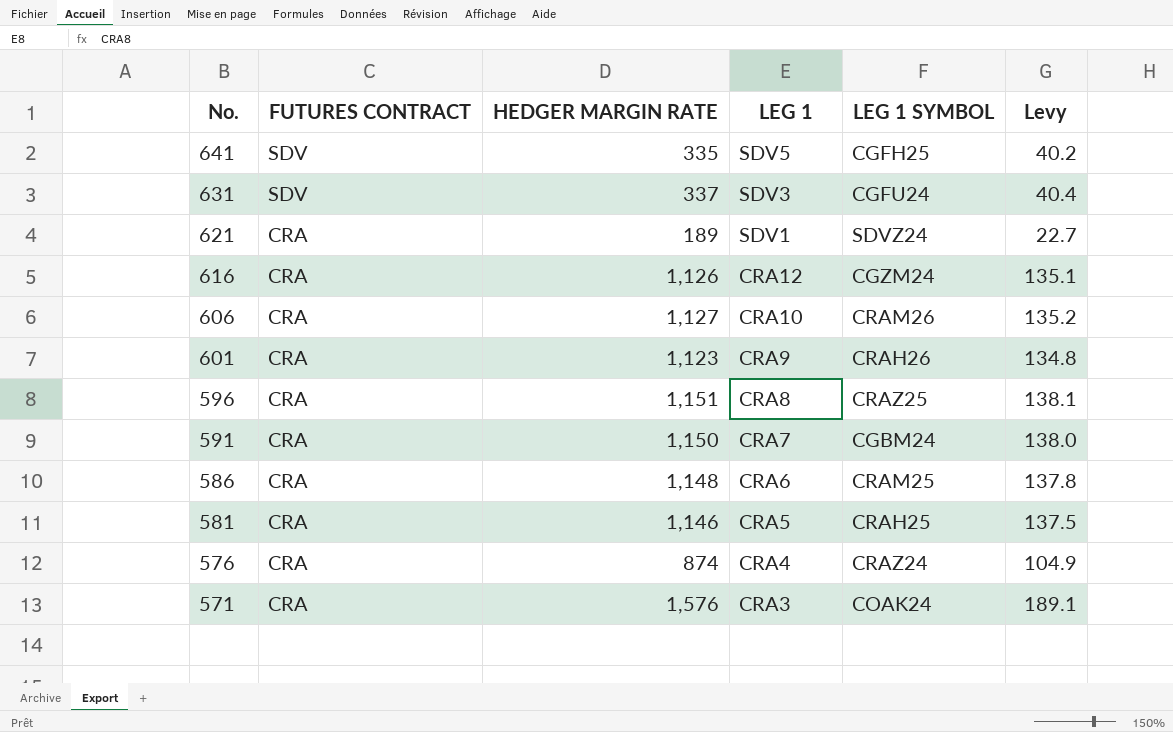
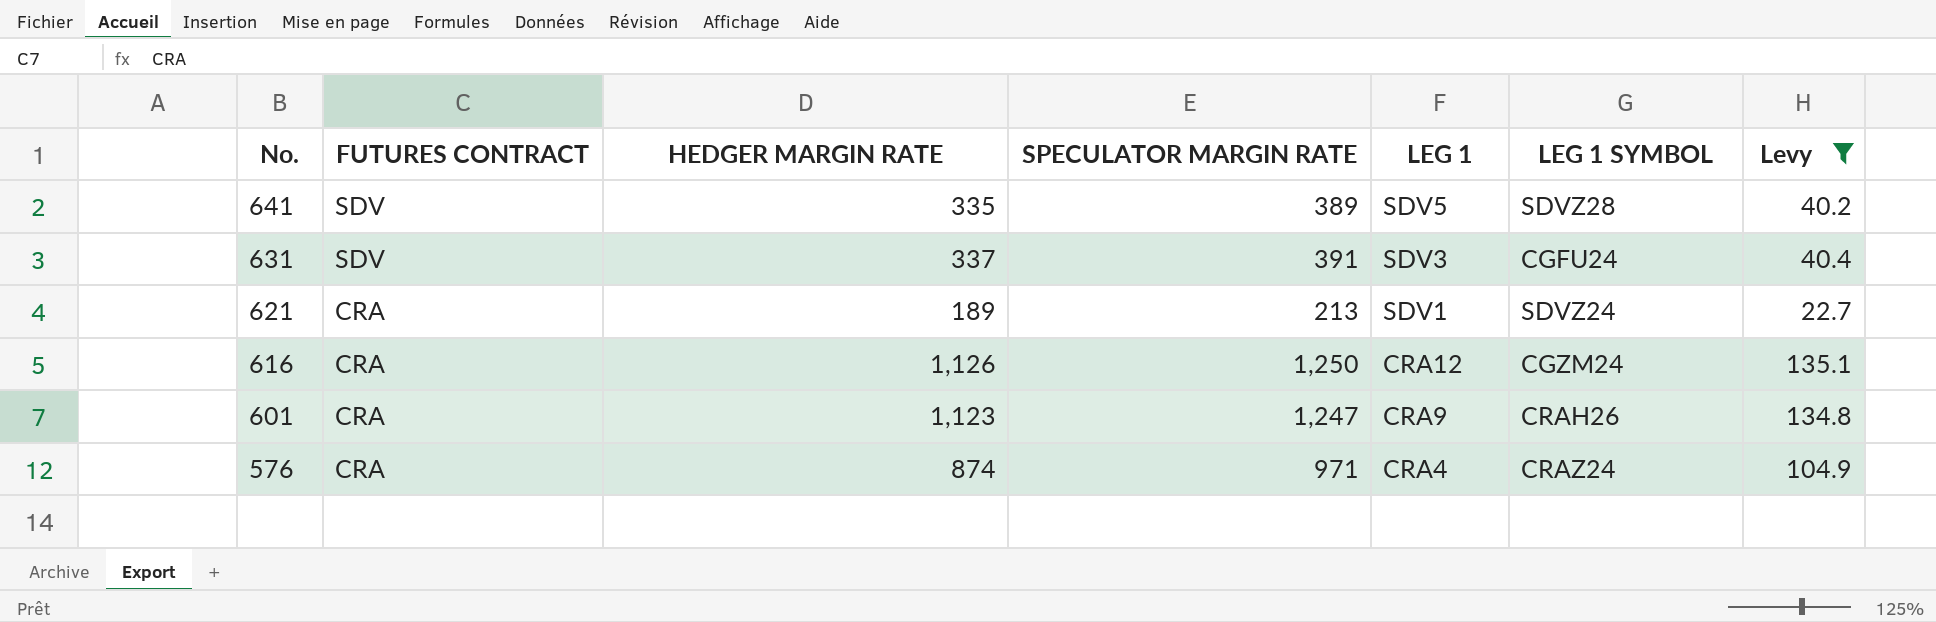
filter: none -> Levy <= 135.1
column SPECULATOR MARGIN RATE | position: none -> 4
641 | LEG 1 SYMBOL: CGFH25 -> SDVZ28

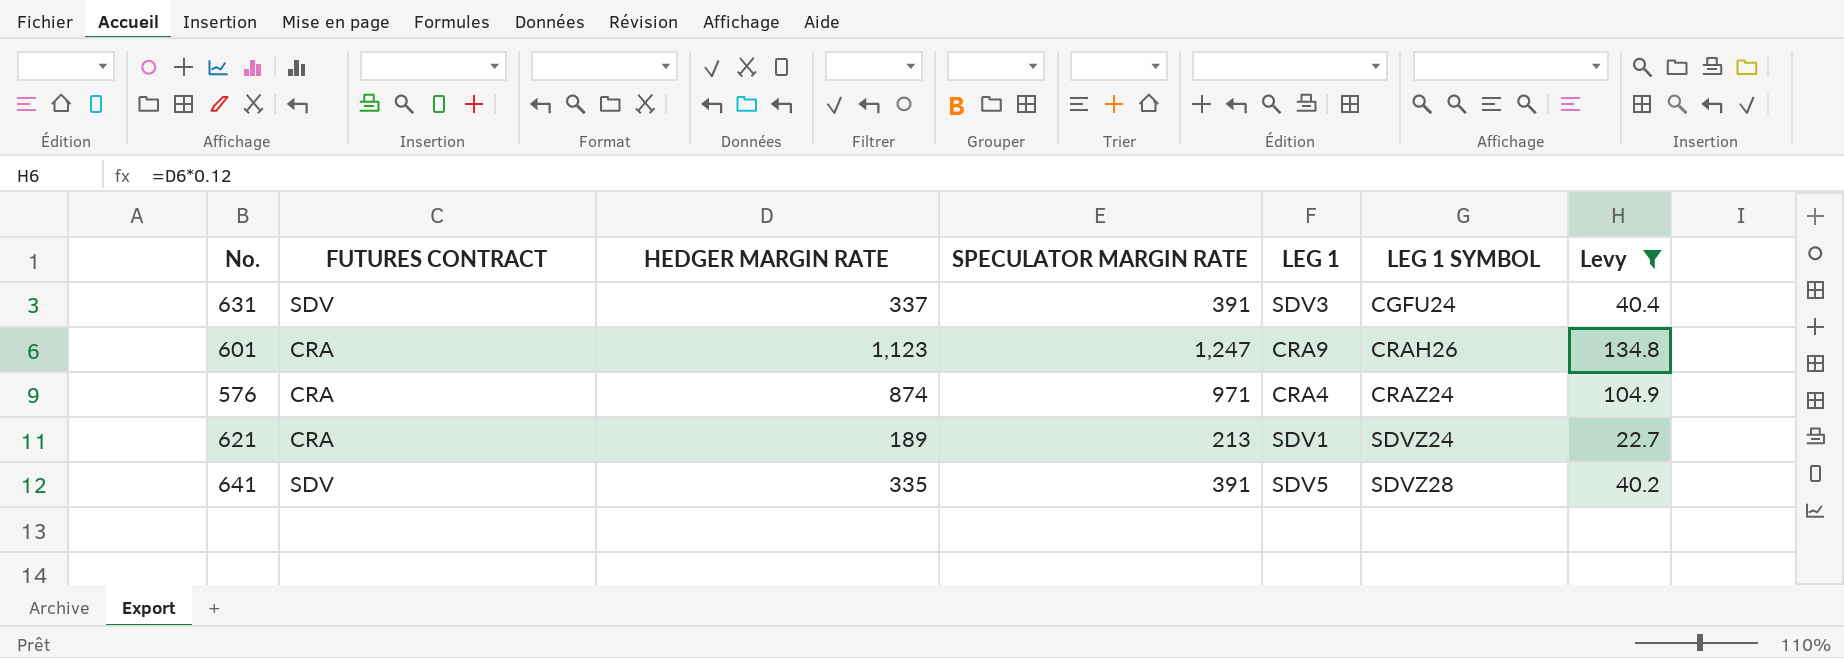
row order: No. descending -> LEG 1 SYMBOL ascending
row 616: CRA | 1,126 | 1,250 | CRA12 | CGZM24 | 135.1 -> none
641 | SPECULATOR MARGIN RATE: 389 -> 391

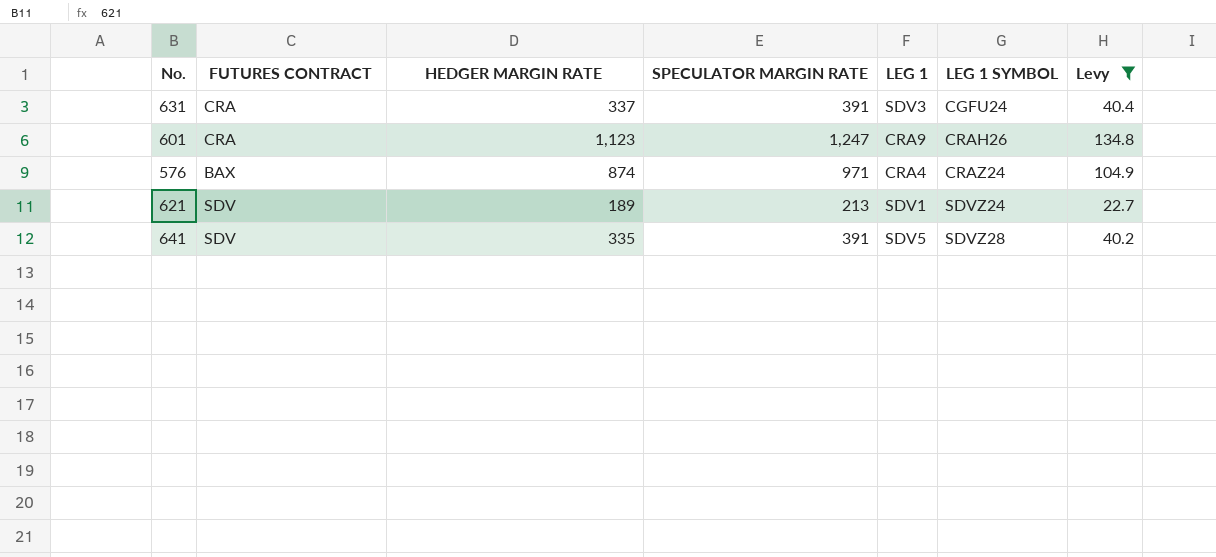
631 | FUTURES CONTRACT: SDV -> CRA
576 | FUTURES CONTRACT: CRA -> BAX
621 | FUTURES CONTRACT: CRA -> SDV

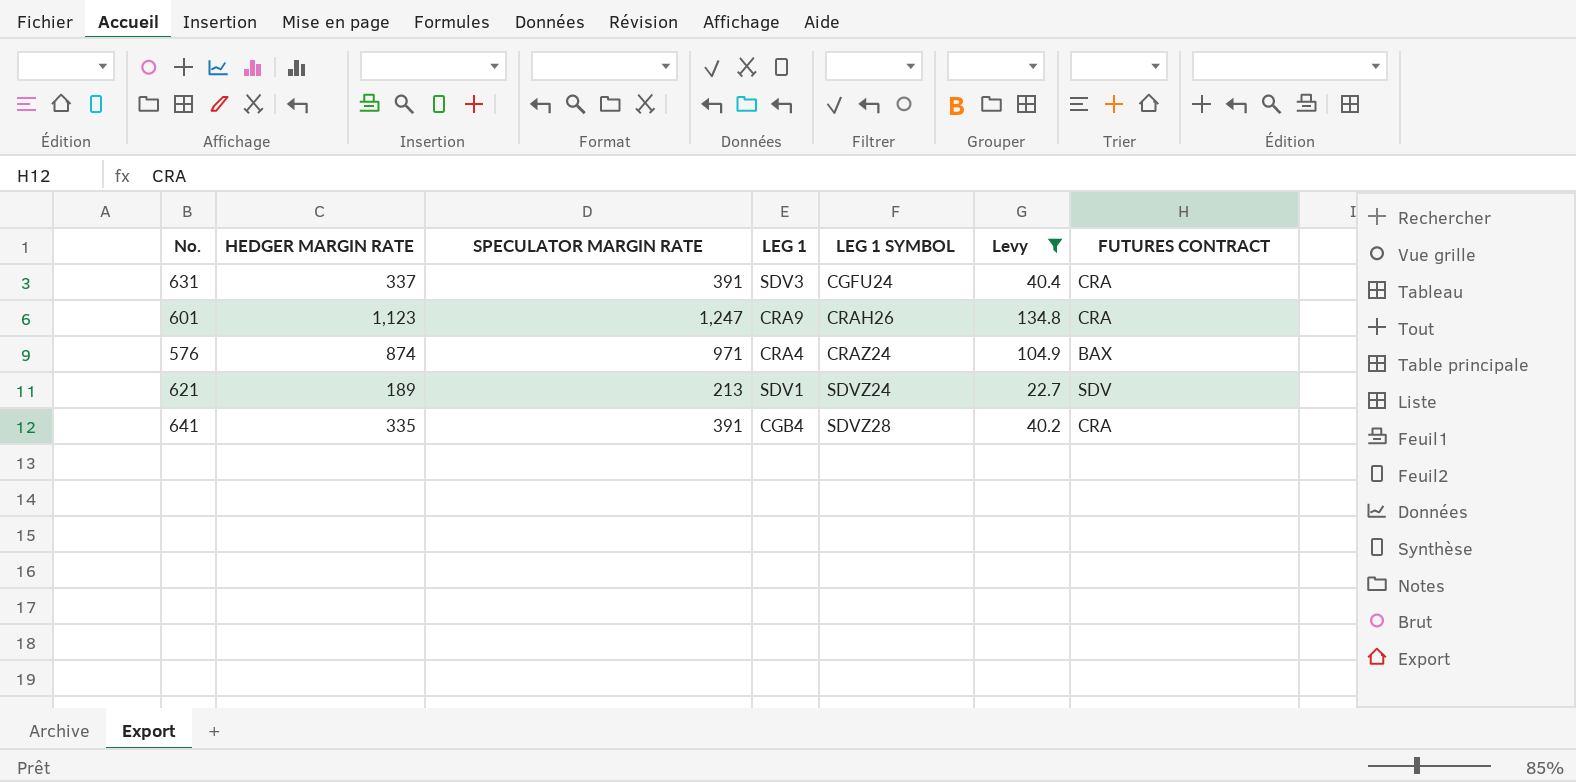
column FUTURES CONTRACT | position: 2 -> 7
641 | LEG 1: SDV5 -> CGB4
641 | FUTURES CONTRACT: SDV -> CRA

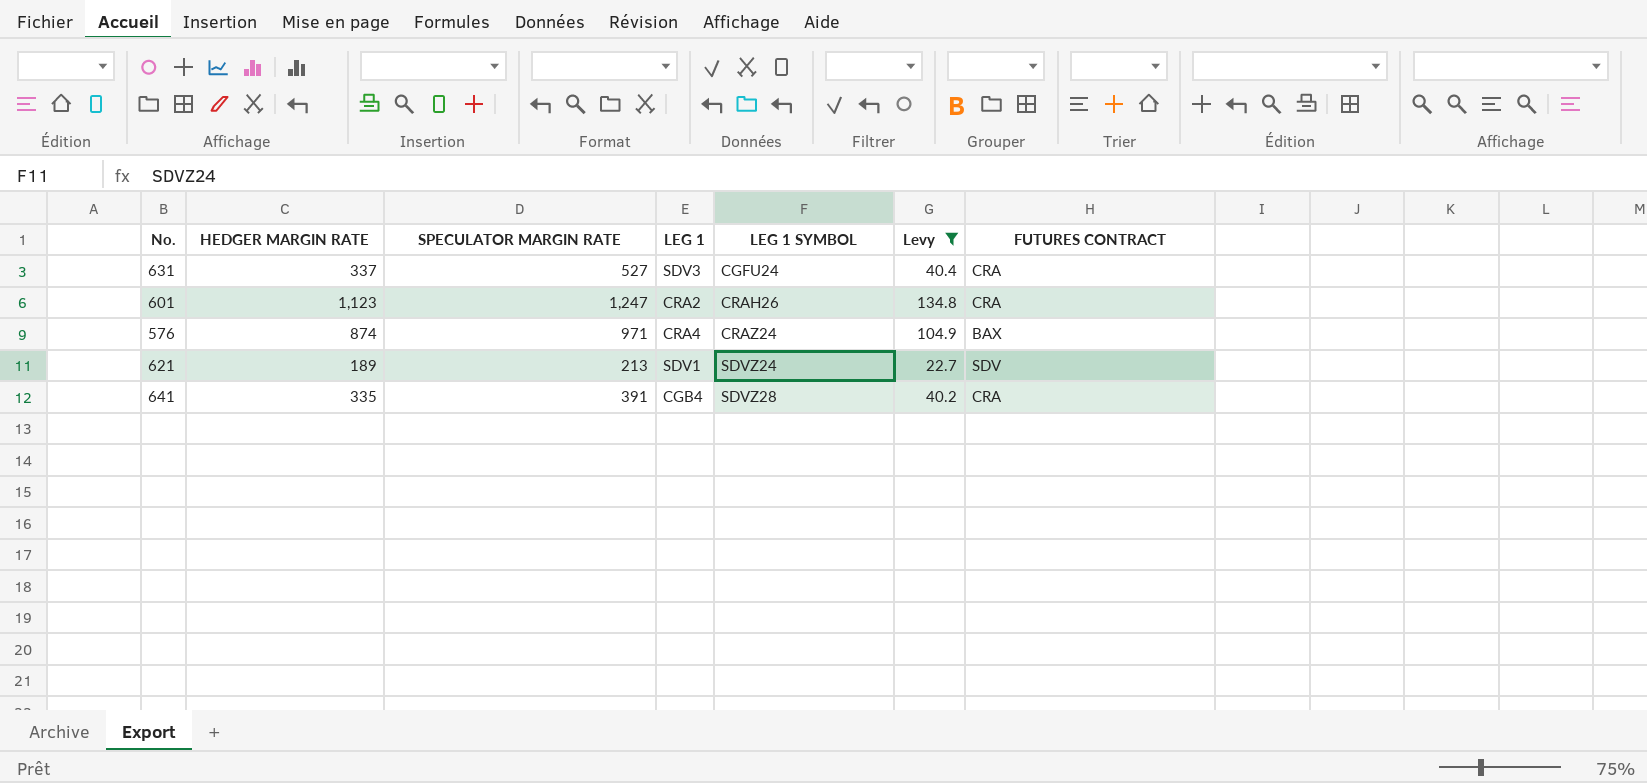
631 | SPECULATOR MARGIN RATE: 391 -> 527
601 | LEG 1: CRA9 -> CRA2

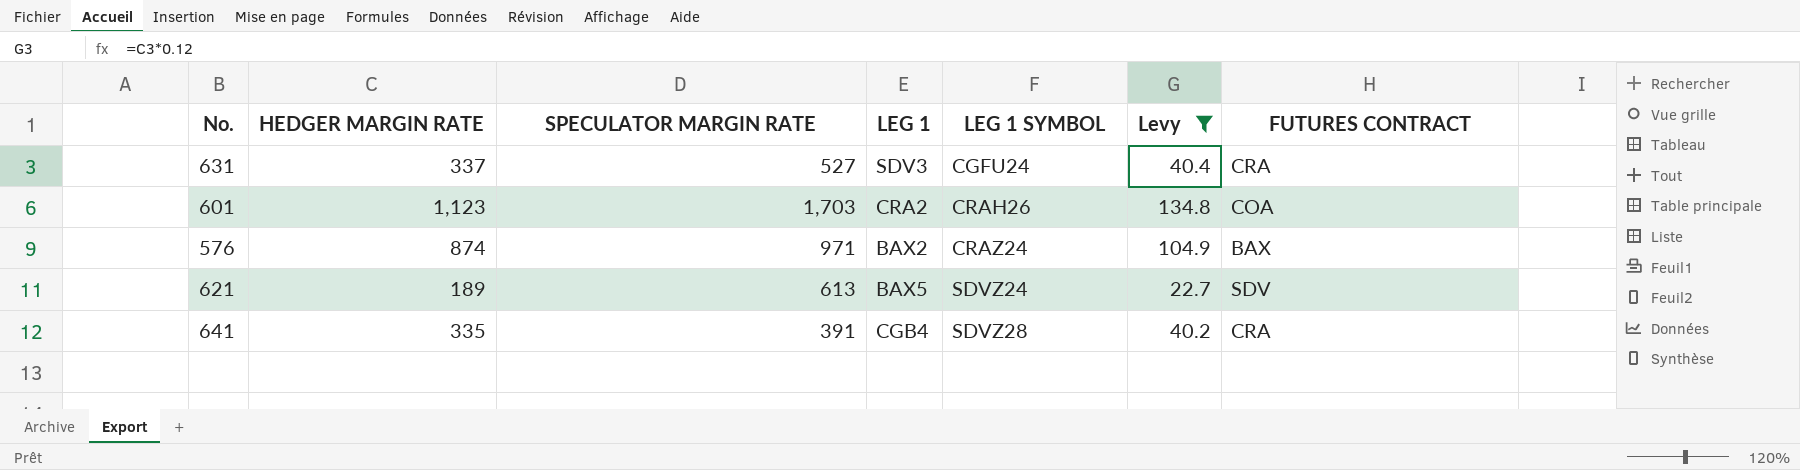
601 | SPECULATOR MARGIN RATE: 1,247 -> 1,703
601 | FUTURES CONTRACT: CRA -> COA
576 | LEG 1: CRA4 -> BAX2
621 | SPECULATOR MARGIN RATE: 213 -> 613
621 | LEG 1: SDV1 -> BAX5

